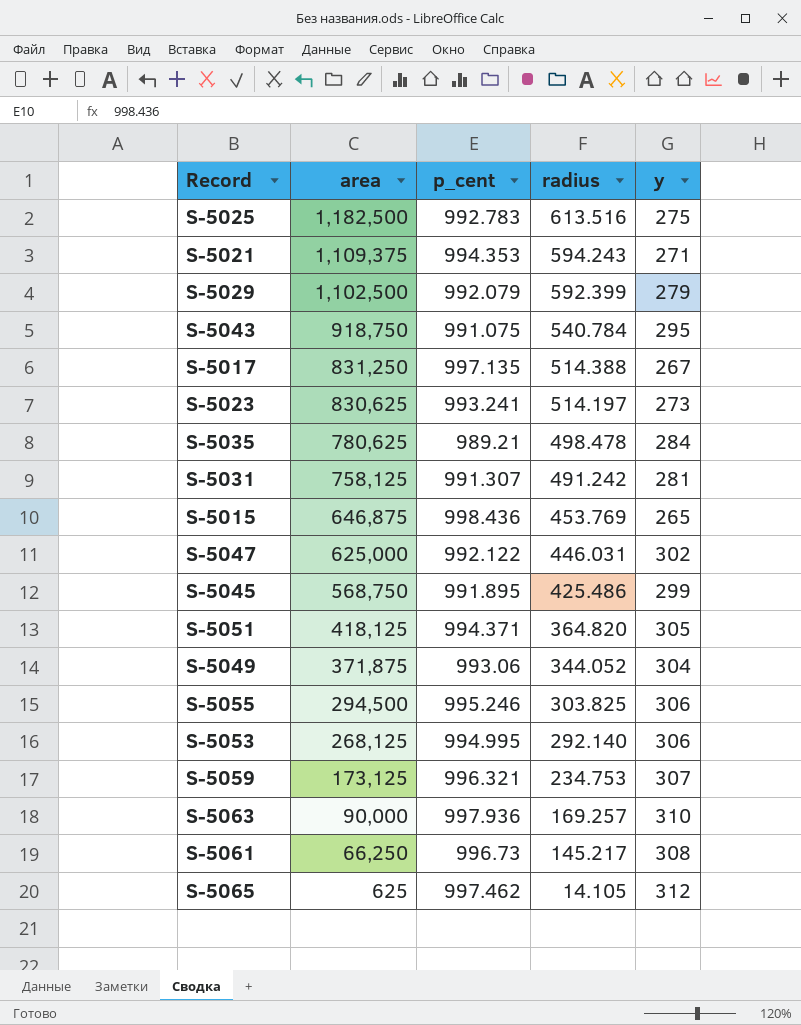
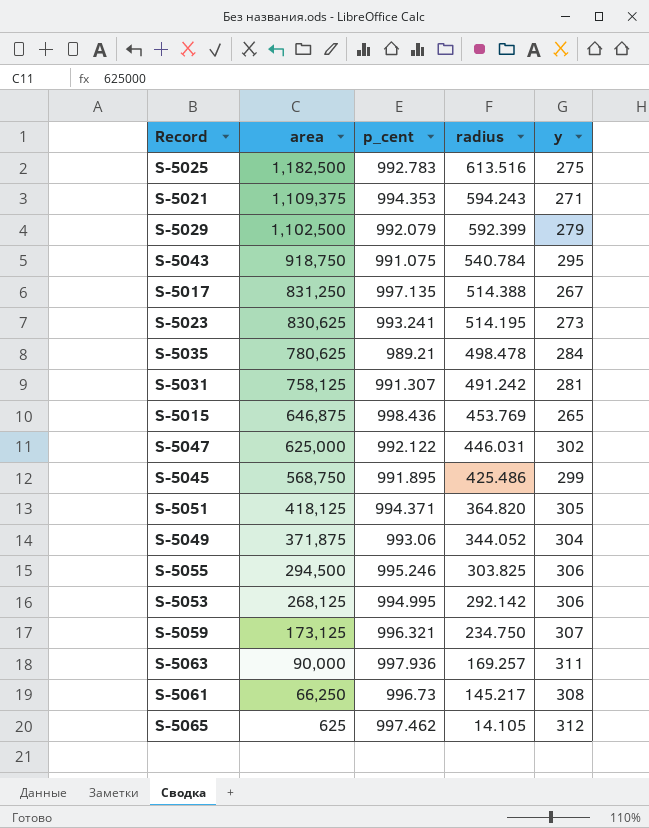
S-5023 | radius: 514.197 -> 514.195
S-5053 | radius: 292.140 -> 292.142
S-5059 | radius: 234.753 -> 234.750
S-5063 | y: 310 -> 311

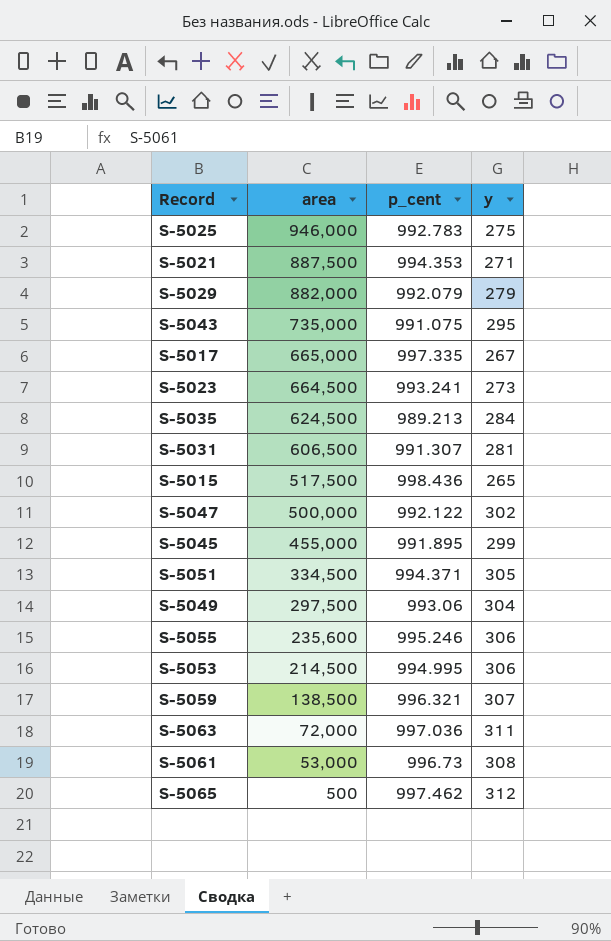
column radius | position: 4 -> none
S-5025 | area: 1,182,500 -> 946,000
S-5021 | area: 1,109,375 -> 887,500
S-5029 | area: 1,102,500 -> 882,000
S-5043 | area: 918,750 -> 735,000
S-5017 | area: 831,250 -> 665,000
S-5017 | p_cent: 997.135 -> 997.335
S-5023 | area: 830,625 -> 664,500
S-5035 | area: 780,625 -> 624,500
S-5035 | p_cent: 989.21 -> 989.213
S-5031 | area: 758,125 -> 606,500
S-5015 | area: 646,875 -> 517,500
S-5047 | area: 625,000 -> 500,000
S-5045 | area: 568,750 -> 455,000
S-5051 | area: 418,125 -> 334,500
S-5049 | area: 371,875 -> 297,500
S-5055 | area: 294,500 -> 235,600
S-5053 | area: 268,125 -> 214,500
S-5059 | area: 173,125 -> 138,500
S-5063 | area: 90,000 -> 72,000
S-5063 | p_cent: 997.936 -> 997.036
S-5061 | area: 66,250 -> 53,000
S-5065 | area: 625 -> 500

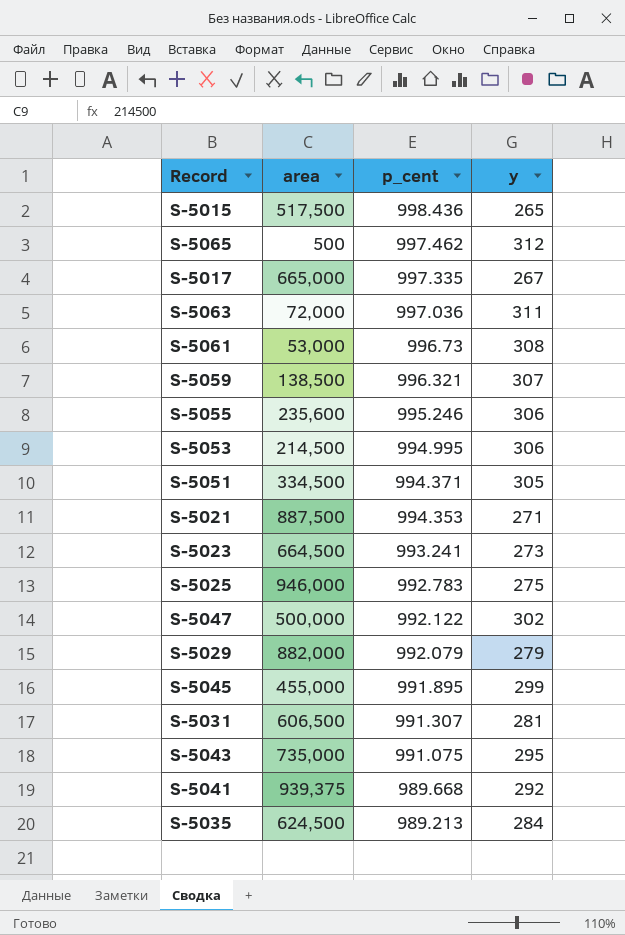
row order: area descending -> p_cent descending
row S-5049: 297,500 | 993.06 | 304 -> none
row S-5041: none -> 939,375 | 989.668 | 292

